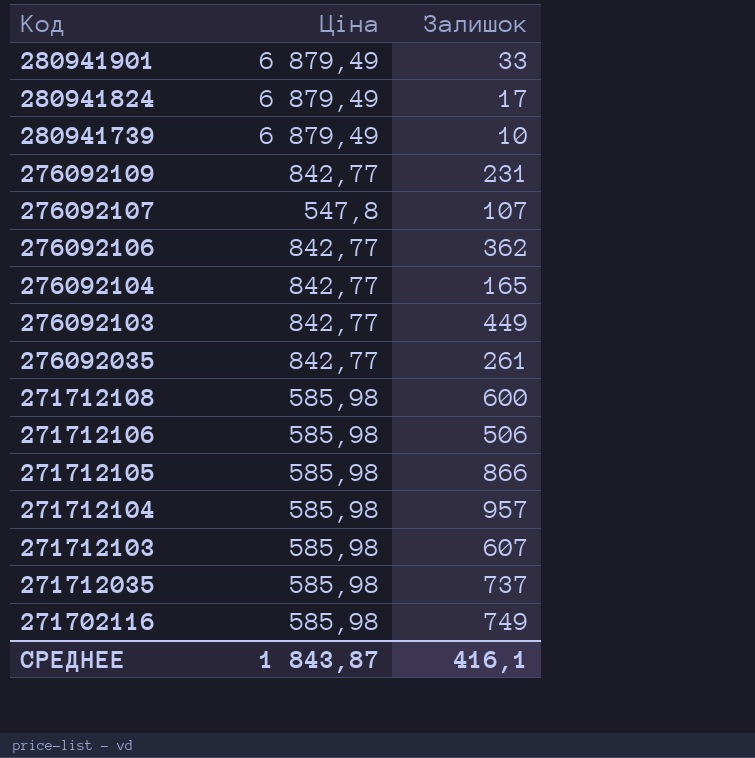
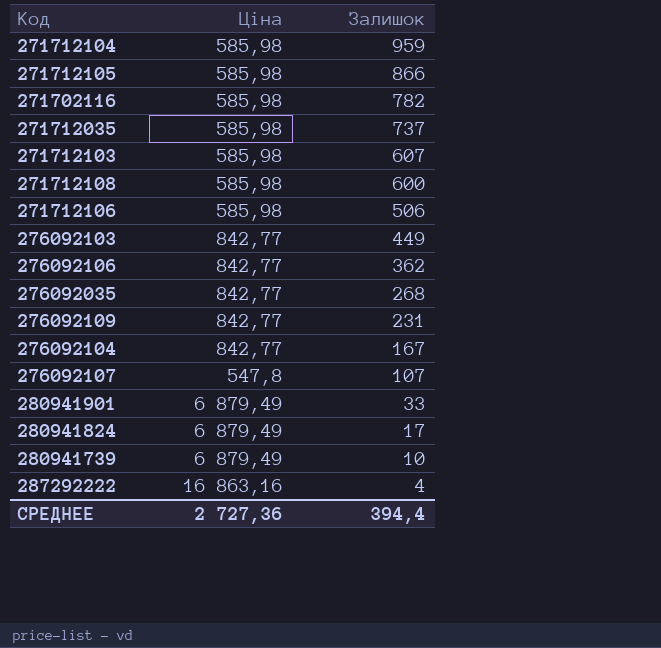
row order: Код descending -> Залишок descending
271712104 | Залишок: 957 -> 959
271702116 | Залишок: 749 -> 782
276092035 | Залишок: 261 -> 268
276092104 | Залишок: 165 -> 167
row 287292222: none -> 16 863,16 | 4
СРЕДНЕЕ | Ціна: 1 843,87 -> 2 727,36
СРЕДНЕЕ | Залишок: 416,1 -> 394,4

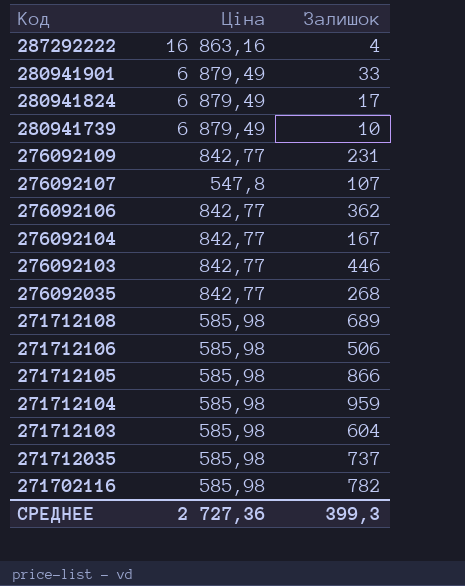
row order: Залишок descending -> Код descending
276092103 | Залишок: 449 -> 446
271712108 | Залишок: 600 -> 689
271712103 | Залишок: 607 -> 604
СРЕДНЕЕ | Залишок: 394,4 -> 399,3

